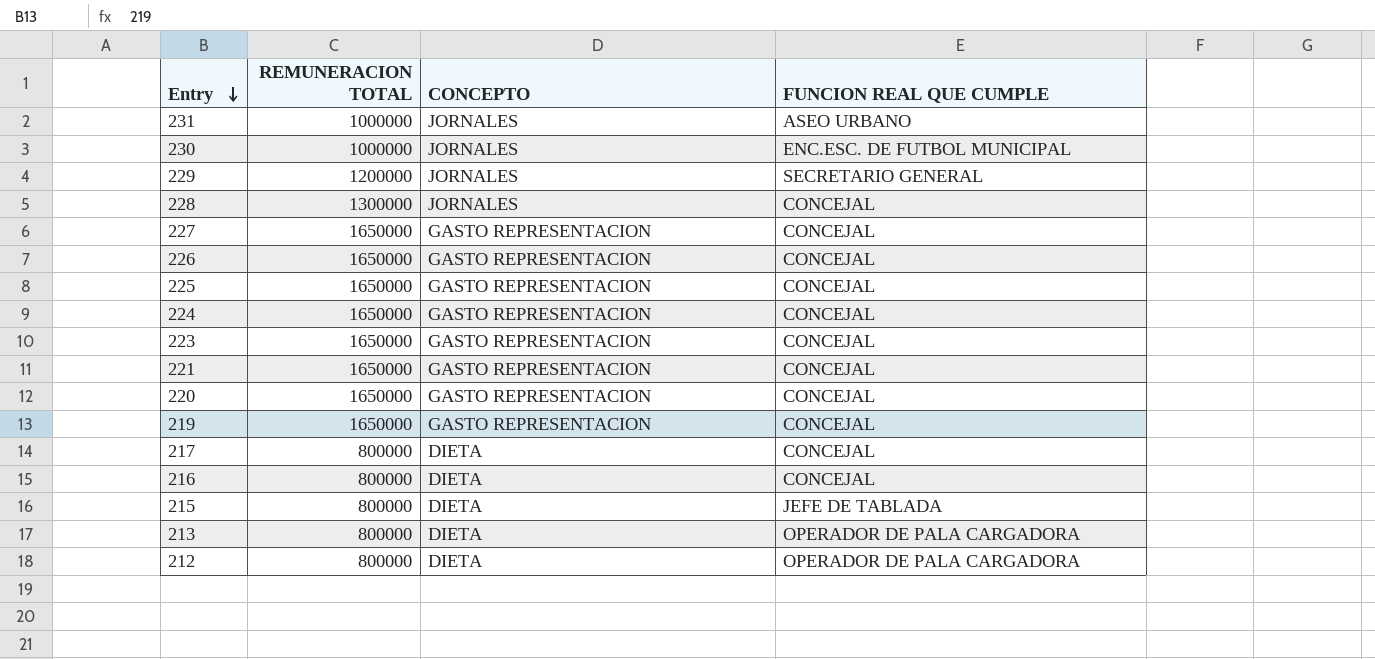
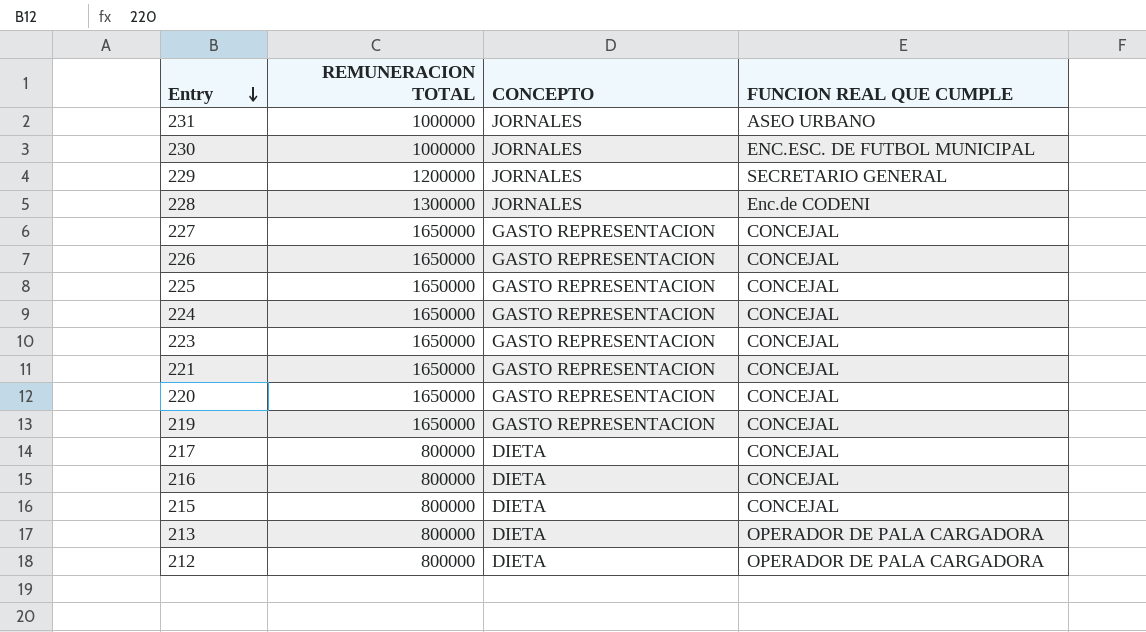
228 | FUNCION REAL QUE CUMPLE: CONCEJAL -> Enc.de CODENI
215 | FUNCION REAL QUE CUMPLE: JEFE DE TABLADA -> CONCEJAL

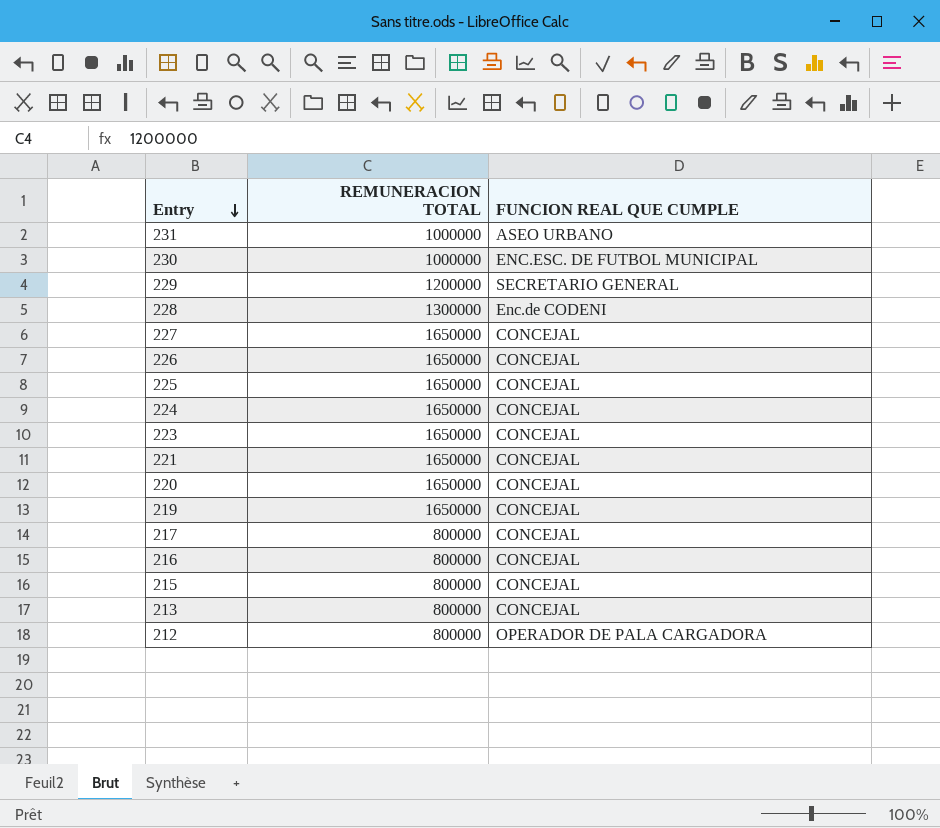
column CONCEPTO | position: 3 -> none
213 | FUNCION REAL QUE CUMPLE: OPERADOR DE PALA CARGADORA -> CONCEJAL

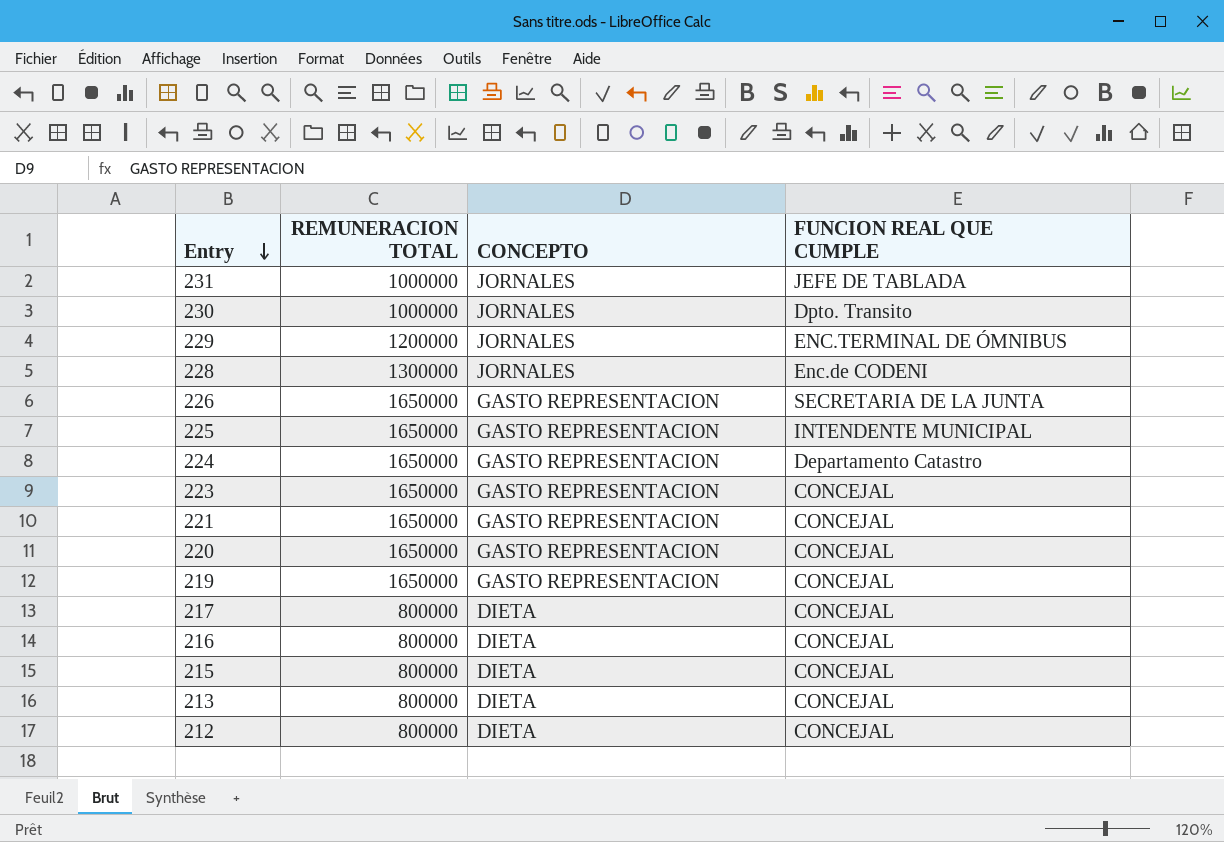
column CONCEPTO | position: none -> 3
row 227: 1650000 | CONCEJAL -> none
231 | FUNCION REAL QUE CUMPLE: ASEO URBANO -> JEFE DE TABLADA
230 | FUNCION REAL QUE CUMPLE: ENC.ESC. DE FUTBOL MUNICIPAL -> Dpto. Transito
229 | FUNCION REAL QUE CUMPLE: SECRETARIO GENERAL -> ENC.TERMINAL DE ÓMNIBUS
226 | FUNCION REAL QUE CUMPLE: CONCEJAL -> SECRETARIA DE LA JUNTA
225 | FUNCION REAL QUE CUMPLE: CONCEJAL -> INTENDENTE MUNICIPAL
224 | FUNCION REAL QUE CUMPLE: CONCEJAL -> Departamento Catastro
212 | FUNCION REAL QUE CUMPLE: OPERADOR DE PALA CARGADORA -> CONCEJAL

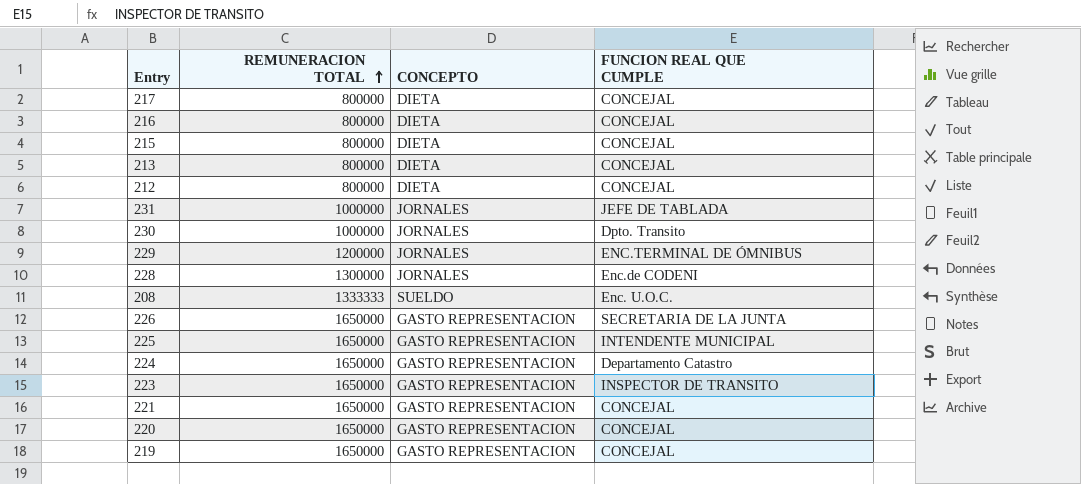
row order: Entry descending -> REMUNERACION TOTAL ascending
row 208: none -> 1333333 | SUELDO | Enc. U.O.C.
223 | FUNCION REAL QUE CUMPLE: CONCEJAL -> INSPECTOR DE TRANSITO

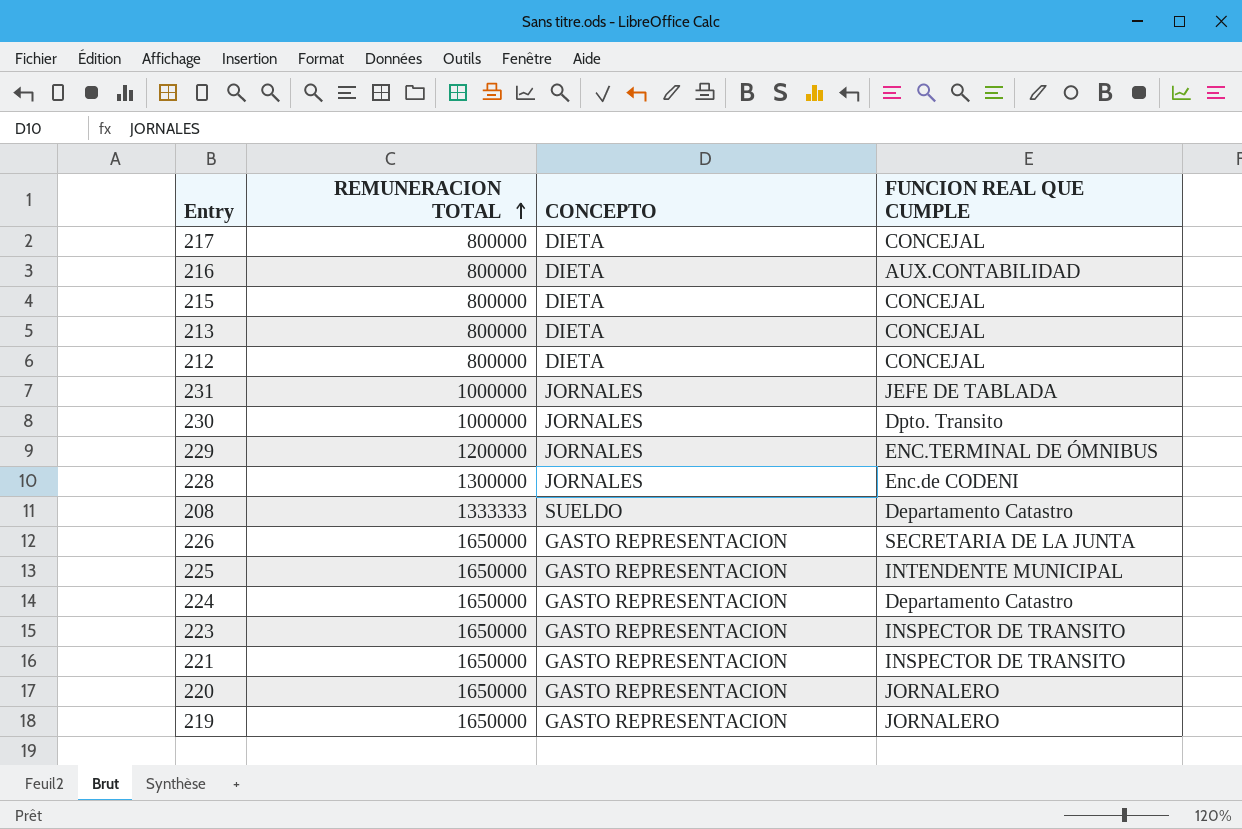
216 | FUNCION REAL QUE CUMPLE: CONCEJAL -> AUX.CONTABILIDAD
208 | FUNCION REAL QUE CUMPLE: Enc. U.O.C. -> Departamento Catastro
221 | FUNCION REAL QUE CUMPLE: CONCEJAL -> INSPECTOR DE TRANSITO
220 | FUNCION REAL QUE CUMPLE: CONCEJAL -> JORNALERO
219 | FUNCION REAL QUE CUMPLE: CONCEJAL -> JORNALERO

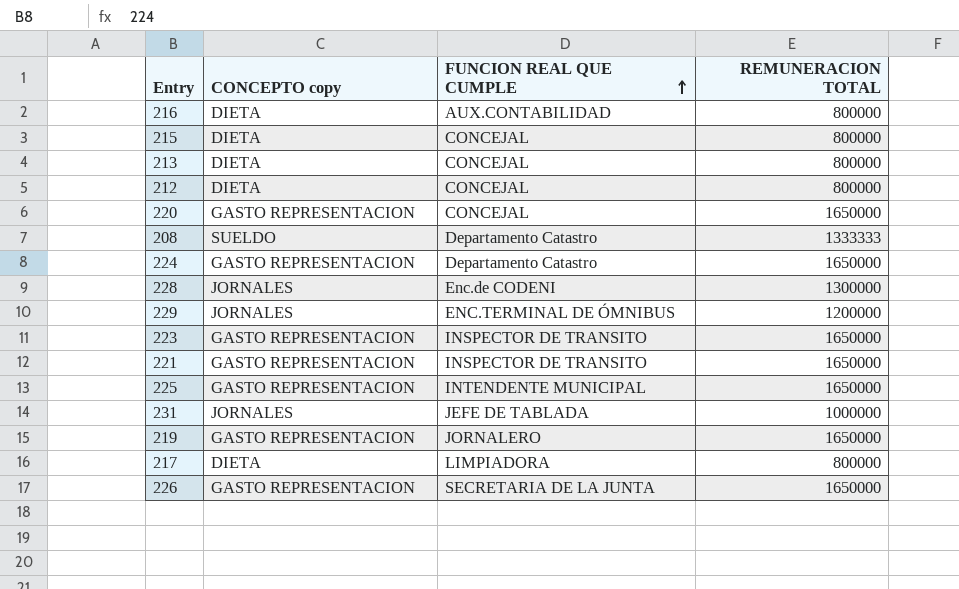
row order: REMUNERACION TOTAL ascending -> FUNCION REAL QUE CUMPLE ascending
column name: CONCEPTO -> CONCEPTO copy
column REMUNERACION TOTAL | position: 2 -> 4
row 230: 1000000 | JORNALES | Dpto. Transito -> none
220 | FUNCION REAL QUE CUMPLE: JORNALERO -> CONCEJAL
217 | FUNCION REAL QUE CUMPLE: CONCEJAL -> LIMPIADORA

